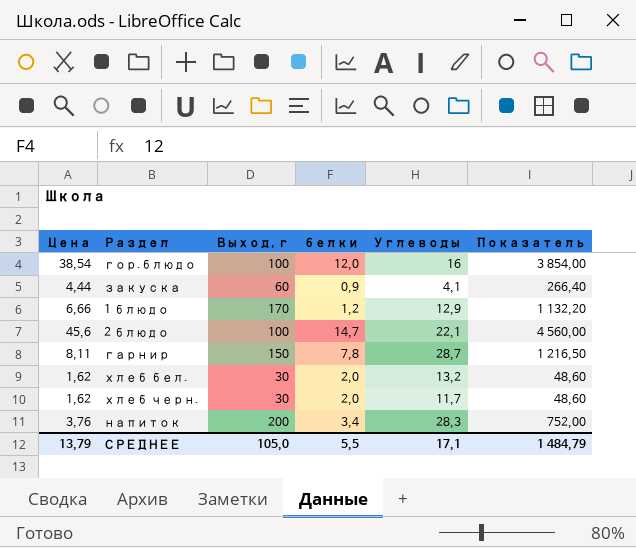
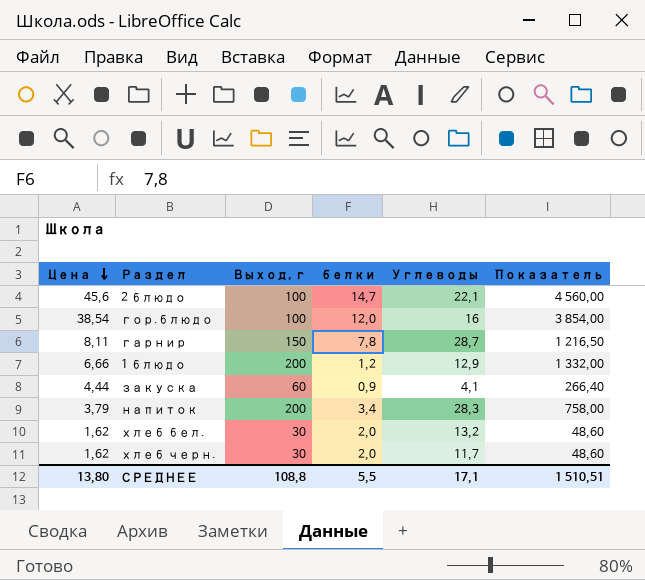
row order: none -> Цена descending
1 блюдо | Выход, г: 170 -> 200
1 блюдо | Показатель: 1 132,20 -> 1 332,00
напиток | Цена: 3,76 -> 3,79
напиток | Показатель: 752,00 -> 758,00
СРЕДНЕЕ | Цена: 13,79 -> 13,80
СРЕДНЕЕ | Выход, г: 105,0 -> 108,8
СРЕДНЕЕ | Показатель: 1 484,79 -> 1 510,51

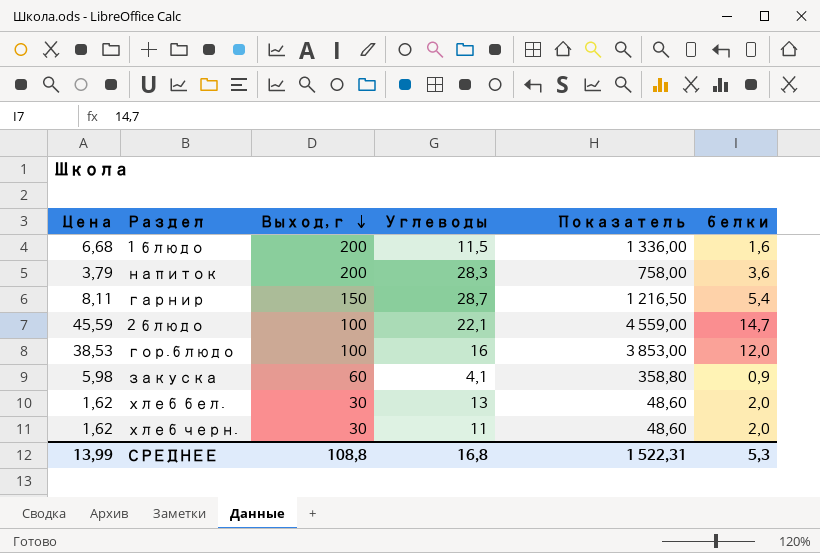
row order: Цена descending -> Выход, г descending
column белки | position: 4 -> 6
1 блюдо | Цена: 6,66 -> 6,68
1 блюдо | Углеводы: 12,9 -> 11,5
1 блюдо | Показатель: 1 332,00 -> 1 336,00
1 блюдо | белки: 1,2 -> 1,6
напиток | белки: 3,4 -> 3,6
гарнир | белки: 7,8 -> 5,4
2 блюдо | Цена: 45,6 -> 45,59
2 блюдо | Показатель: 4 560,00 -> 4 559,00
гор.блюдо | Цена: 38,54 -> 38,53
гор.блюдо | Показатель: 3 854,00 -> 3 853,00
закуска | Цена: 4,44 -> 5,98
закуска | Показатель: 266,40 -> 358,80
хлеб бел. | Углеводы: 13,2 -> 13
хлеб черн. | Углеводы: 11,7 -> 11
СРЕДНЕЕ | Цена: 13,80 -> 13,99
СРЕДНЕЕ | Углеводы: 17,1 -> 16,8
СРЕДНЕЕ | Показатель: 1 510,51 -> 1 522,31
СРЕДНЕЕ | белки: 5,5 -> 5,3

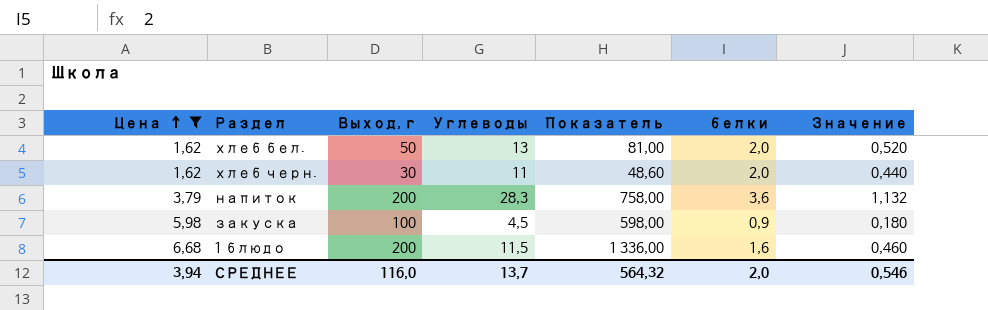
filter: none -> Цена <= 6,68
row order: Выход, г descending -> Цена ascending
column Значение | formula: none -> [Углеводы] * 0,04
хлеб бел. | Выход, г: 30 -> 50
хлеб бел. | Показатель: 48,60 -> 81,00
закуска | Выход, г: 60 -> 100
закуска | Углеводы: 4,1 -> 4,5
закуска | Показатель: 358,80 -> 598,00
СРЕДНЕЕ | Цена: 13,99 -> 3,94
СРЕДНЕЕ | Выход, г: 108,8 -> 116,0
СРЕДНЕЕ | Углеводы: 16,8 -> 13,7
СРЕДНЕЕ | Показатель: 1 522,31 -> 564,32
СРЕДНЕЕ | белки: 5,3 -> 2,0

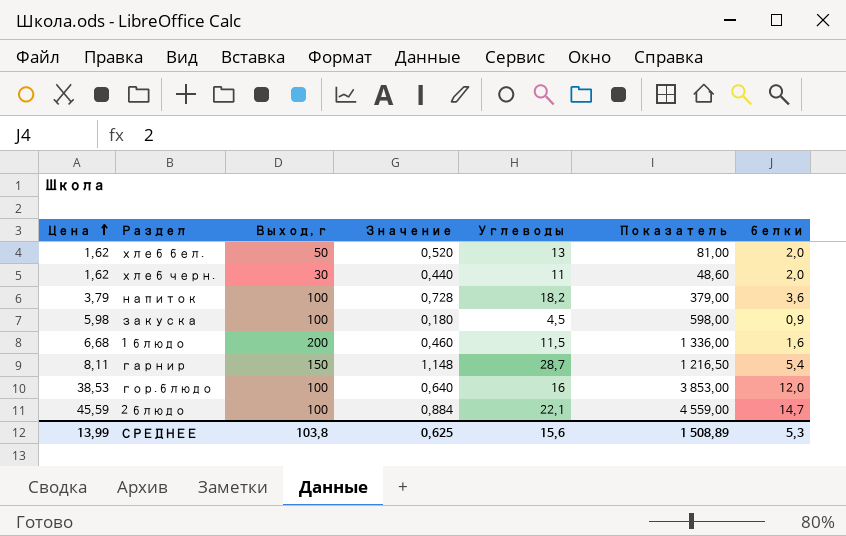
filter: Цена <= 6,68 -> none
column Значение | position: 7 -> 4
напиток | Выход, г: 200 -> 100
напиток | Значение: 1,132 -> 0,728
напиток | Углеводы: 28,3 -> 18,2
напиток | Показатель: 758,00 -> 379,00
СРЕДНЕЕ | Цена: 3,94 -> 13,99
СРЕДНЕЕ | Выход, г: 116,0 -> 103,8
СРЕДНЕЕ | Значение: 0,546 -> 0,625
СРЕДНЕЕ | Углеводы: 13,7 -> 15,6
СРЕДНЕЕ | Показатель: 564,32 -> 1 508,89
СРЕДНЕЕ | белки: 2,0 -> 5,3

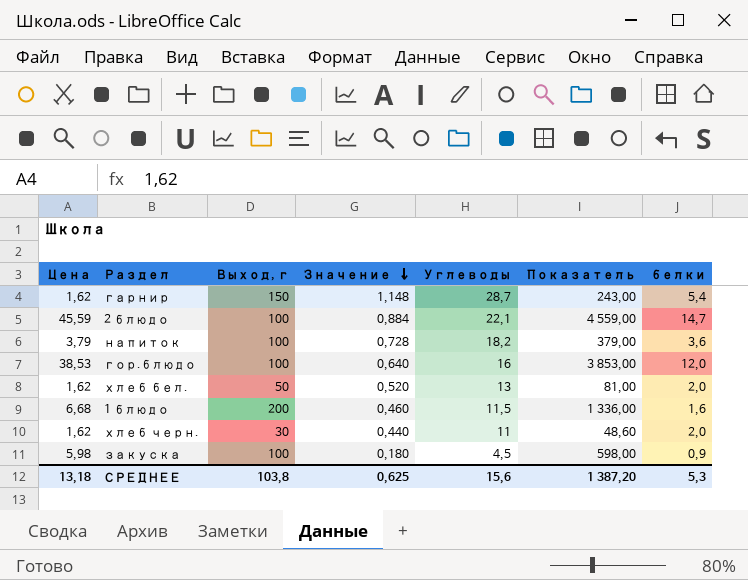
row order: Цена ascending -> Значение descending
гарнир | Цена: 8,11 -> 1,62
гарнир | Показатель: 1 216,50 -> 243,00
СРЕДНЕЕ | Цена: 13,99 -> 13,18
СРЕДНЕЕ | Показатель: 1 508,89 -> 1 387,20

